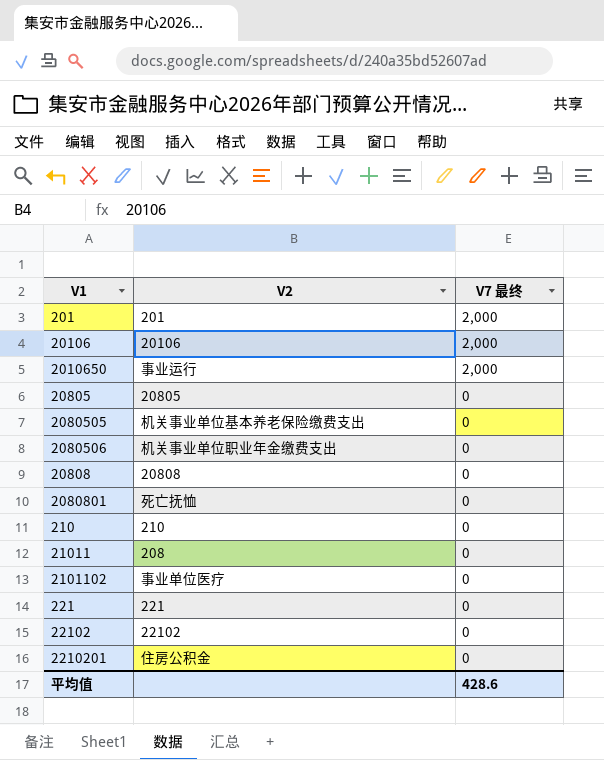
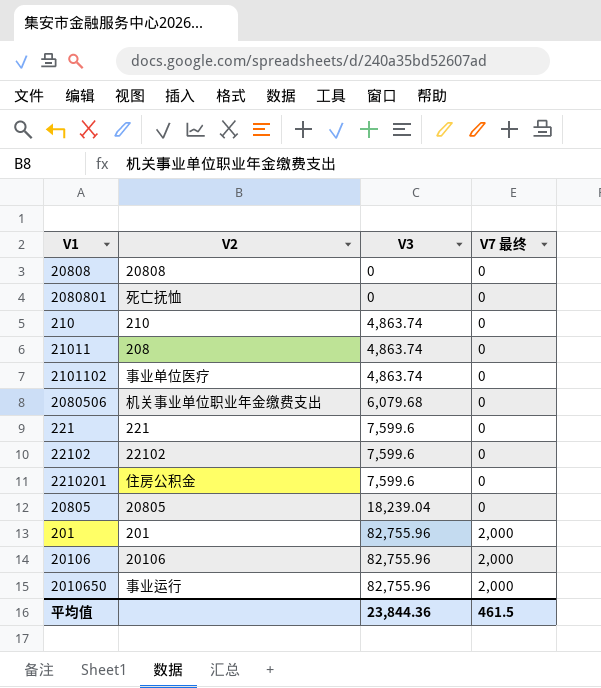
row order: V7 最终 descending -> V3 ascending
column V3 | position: none -> 3
row 2080505: 机关事业单位基本养老保险缴费支出 | 0 -> none
平均值 | V7 最终: 428.6 -> 461.5

